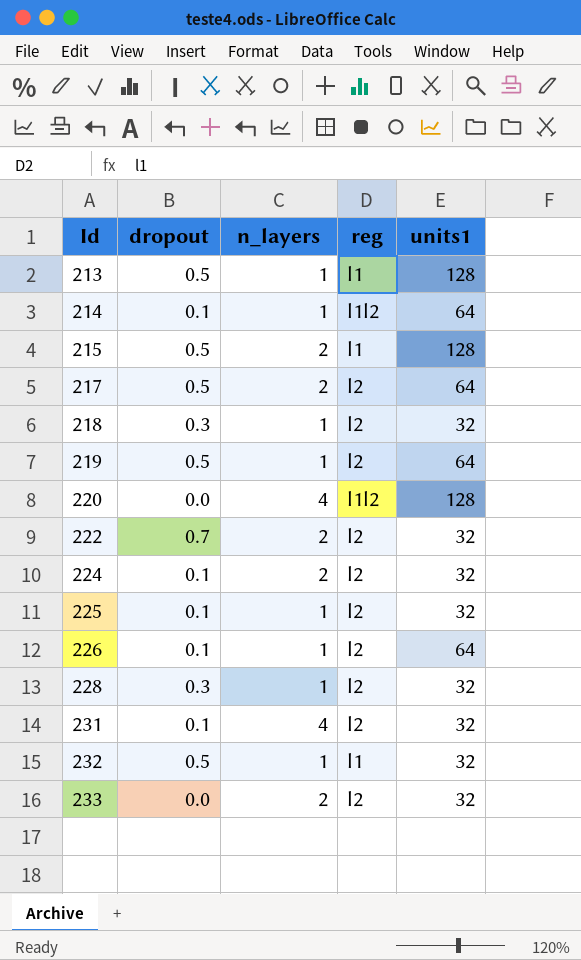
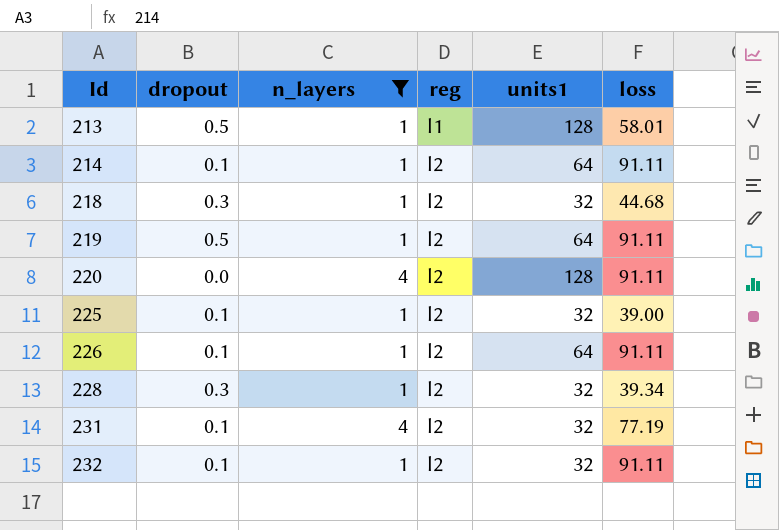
filter: none -> n_layers != 2
column loss | position: none -> 6
214 | reg: l1l2 -> l2
220 | reg: l1l2 -> l2
232 | dropout: 0.5 -> 0.1
232 | reg: l1 -> l2

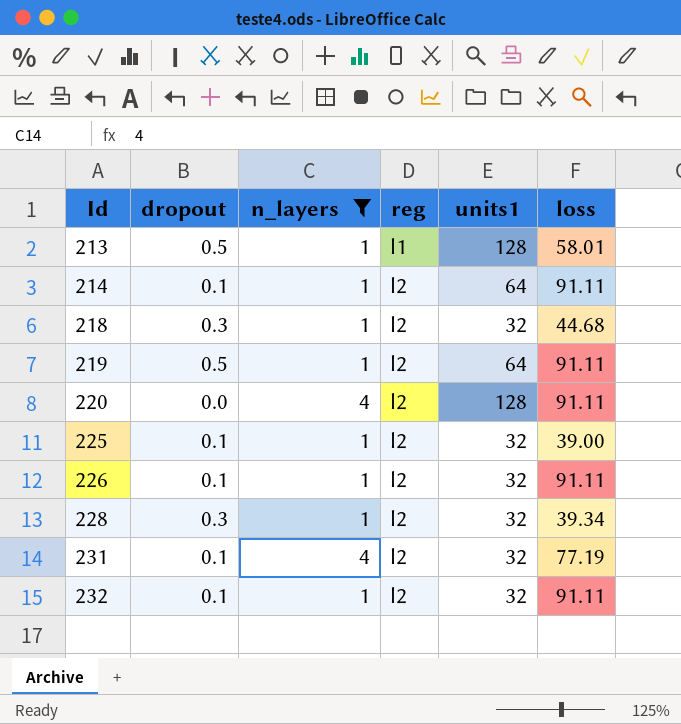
226 | units1: 64 -> 32

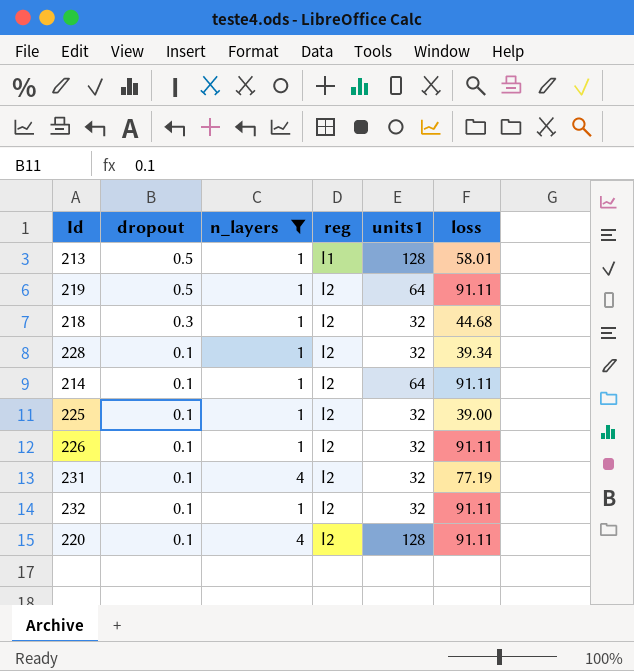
row order: Id ascending -> dropout descending
228 | dropout: 0.3 -> 0.1
220 | dropout: 0.0 -> 0.1

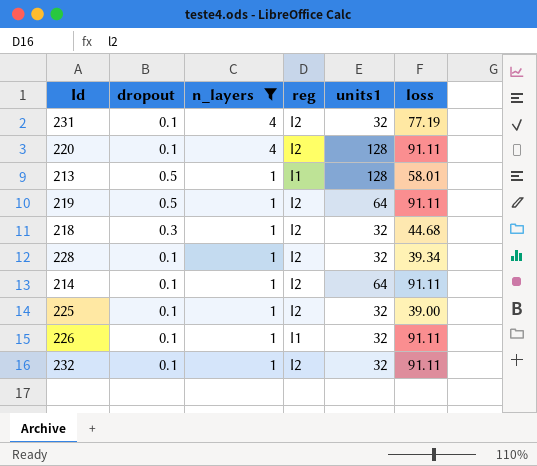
row order: dropout descending -> n_layers descending
226 | reg: l2 -> l1

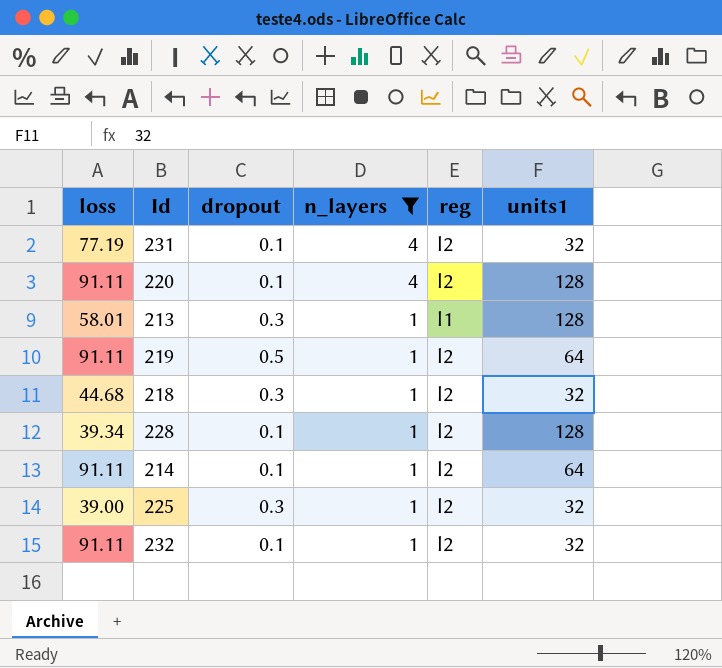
column loss | position: 6 -> 1
row 226: 0.1 | 1 | l1 | 32 | 91.11 -> none
213 | dropout: 0.5 -> 0.3
228 | units1: 32 -> 128
225 | dropout: 0.1 -> 0.3

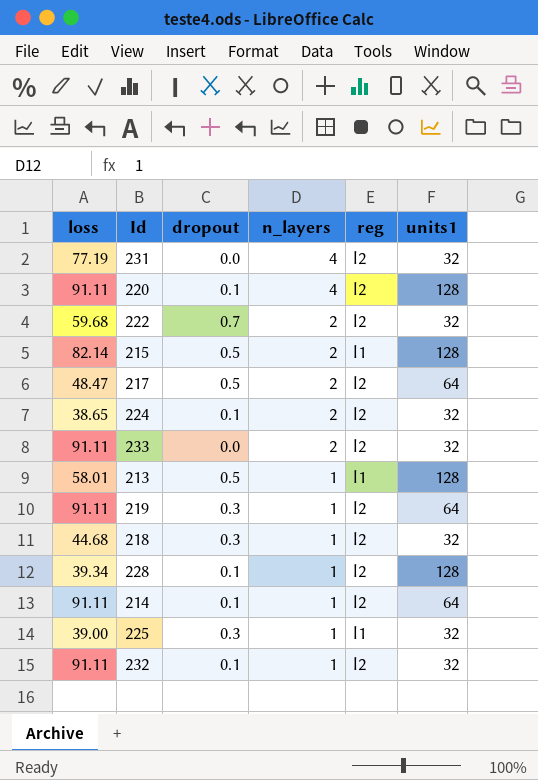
filter: n_layers != 2 -> none
231 | dropout: 0.1 -> 0.0
213 | dropout: 0.3 -> 0.5
219 | dropout: 0.5 -> 0.3
225 | reg: l2 -> l1

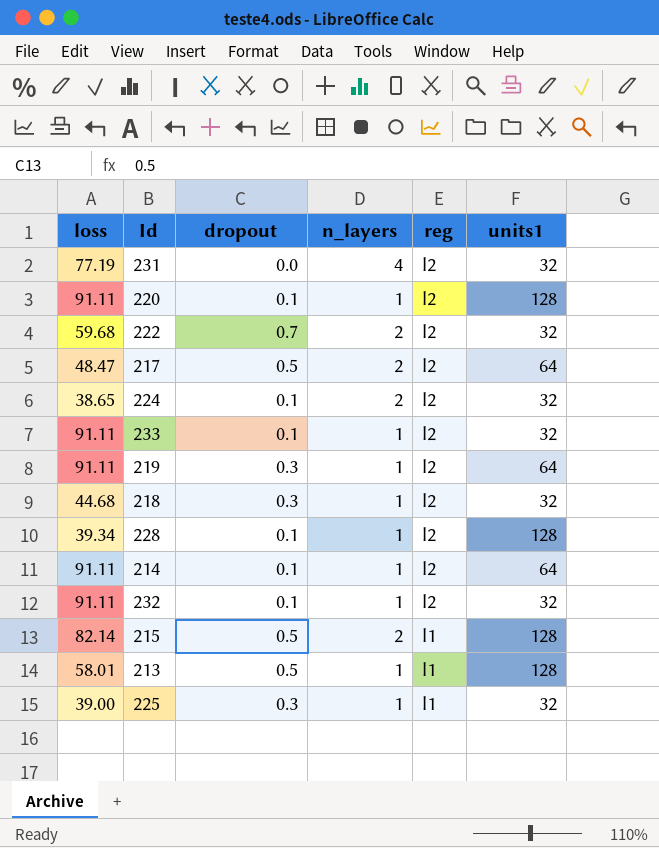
row order: n_layers descending -> reg descending
220 | n_layers: 4 -> 1
233 | dropout: 0.0 -> 0.1
233 | n_layers: 2 -> 1

